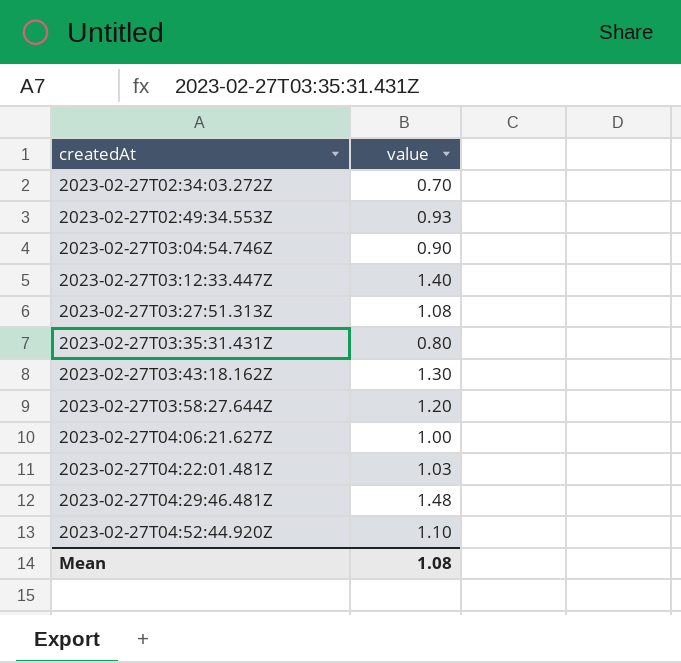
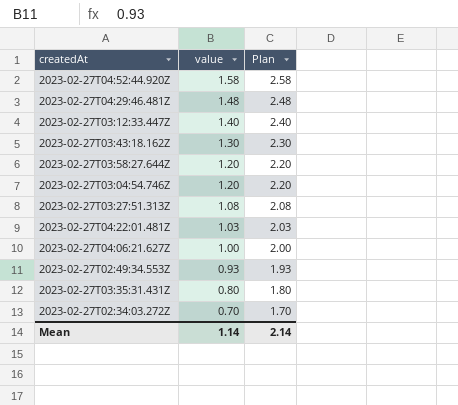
row order: createdAt ascending -> value descending
column Plan | formula: none -> [value] + 1
2023-02-27T04:52:44.920Z | value: 1.10 -> 1.58
2023-02-27T03:04:54.746Z | value: 0.90 -> 1.20
Mean | value: 1.08 -> 1.14

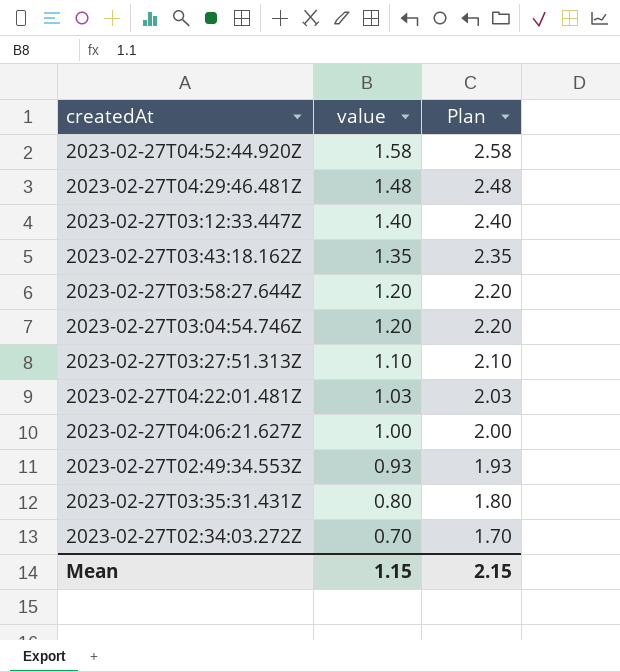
2023-02-27T03:43:18.162Z | value: 1.30 -> 1.35
2023-02-27T03:43:18.162Z | Plan: 2.30 -> 2.35
2023-02-27T03:27:51.313Z | value: 1.08 -> 1.10
2023-02-27T03:27:51.313Z | Plan: 2.08 -> 2.10
Mean | value: 1.14 -> 1.15
Mean | Plan: 2.14 -> 2.15

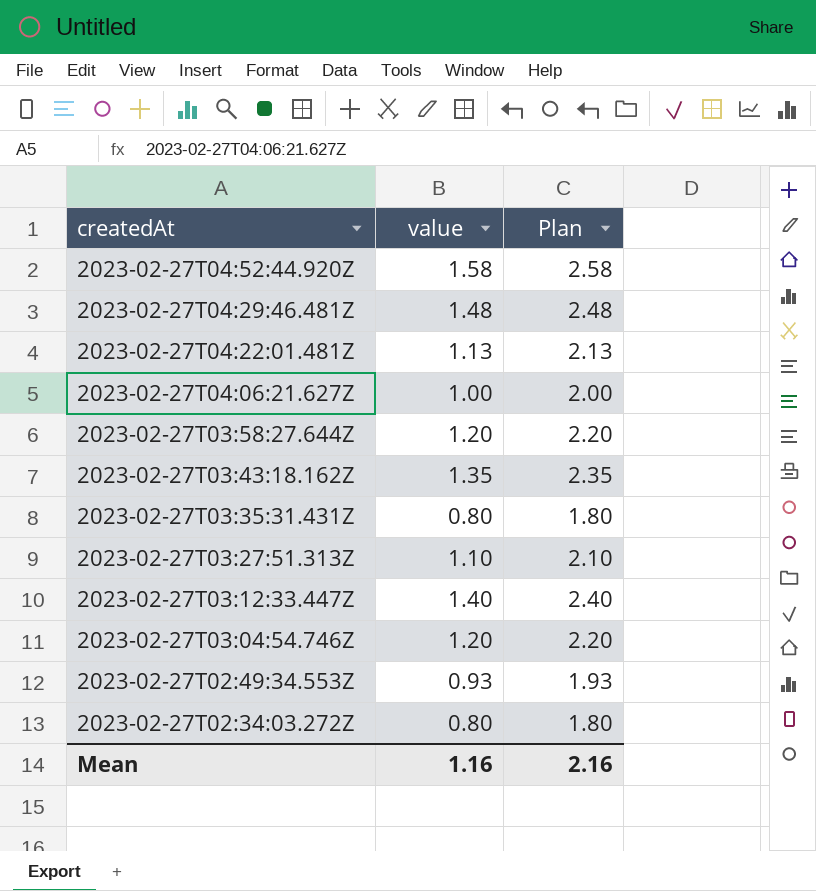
row order: value descending -> createdAt descending
2023-02-27T04:22:01.481Z | value: 1.03 -> 1.13
2023-02-27T04:22:01.481Z | Plan: 2.03 -> 2.13
2023-02-27T02:34:03.272Z | value: 0.70 -> 0.80
2023-02-27T02:34:03.272Z | Plan: 1.70 -> 1.80
Mean | value: 1.15 -> 1.16
Mean | Plan: 2.15 -> 2.16

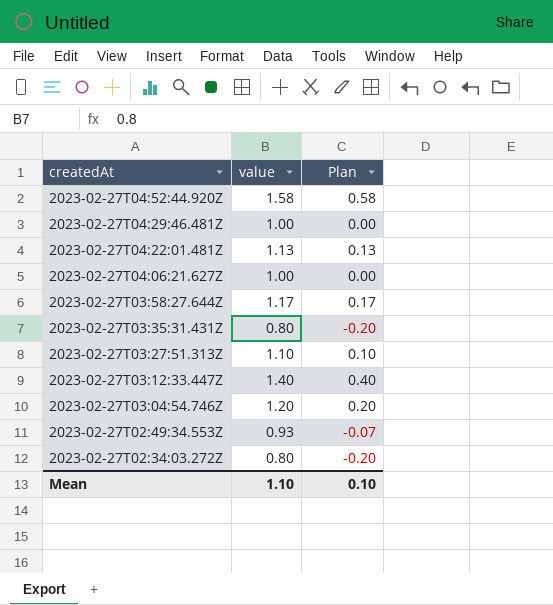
column Plan | formula: [value] + 1 -> [value] - 1
row 2023-02-27T03:43:18.162Z: 1.35 | 2.35 -> none
2023-02-27T04:29:46.481Z | value: 1.48 -> 1.00
2023-02-27T03:58:27.644Z | value: 1.20 -> 1.17
Mean | value: 1.16 -> 1.10
Mean | Plan: 2.16 -> 0.10

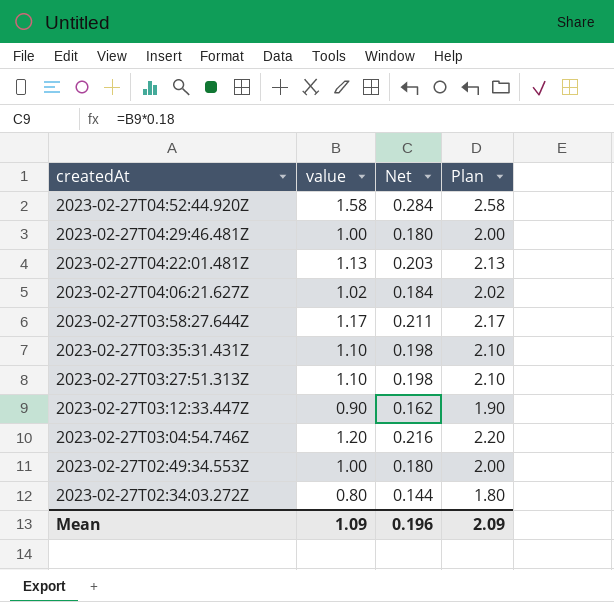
column Net | formula: none -> [value] * 0.18
column Plan | formula: [value] - 1 -> [value] + 1
2023-02-27T04:06:21.627Z | value: 1.00 -> 1.02
2023-02-27T03:35:31.431Z | value: 0.80 -> 1.10
2023-02-27T03:12:33.447Z | value: 1.40 -> 0.90
2023-02-27T02:49:34.553Z | value: 0.93 -> 1.00
Mean | value: 1.10 -> 1.09
Mean | Plan: 0.10 -> 2.09

